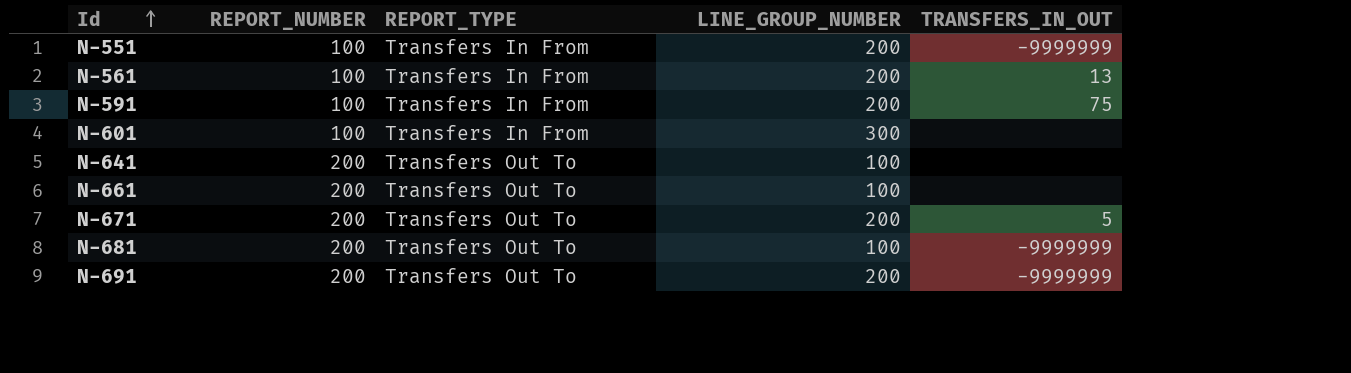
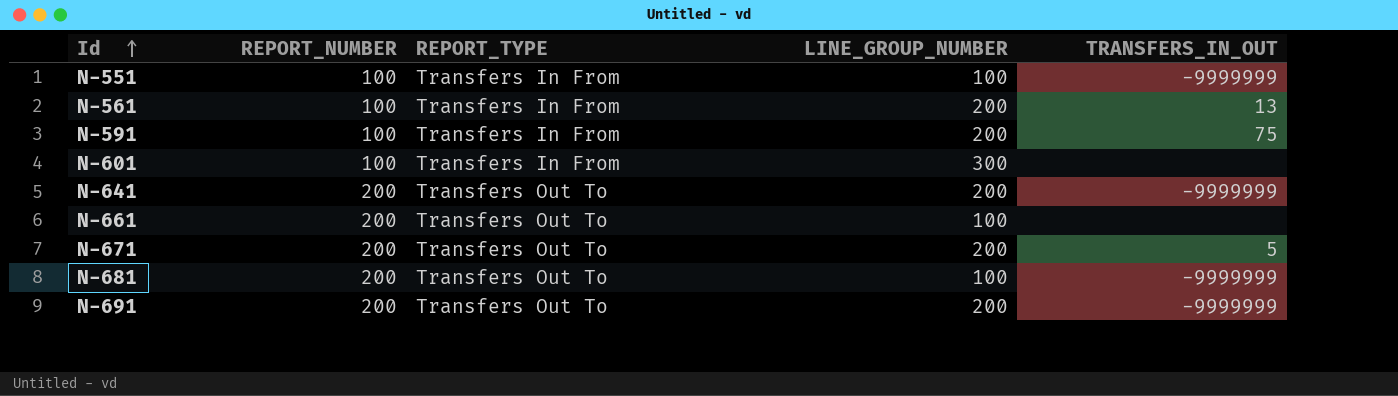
N-551 | LINE_GROUP_NUMBER: 200 -> 100
N-641 | LINE_GROUP_NUMBER: 100 -> 200
N-641 | TRANSFERS_IN_OUT: none -> -9999999

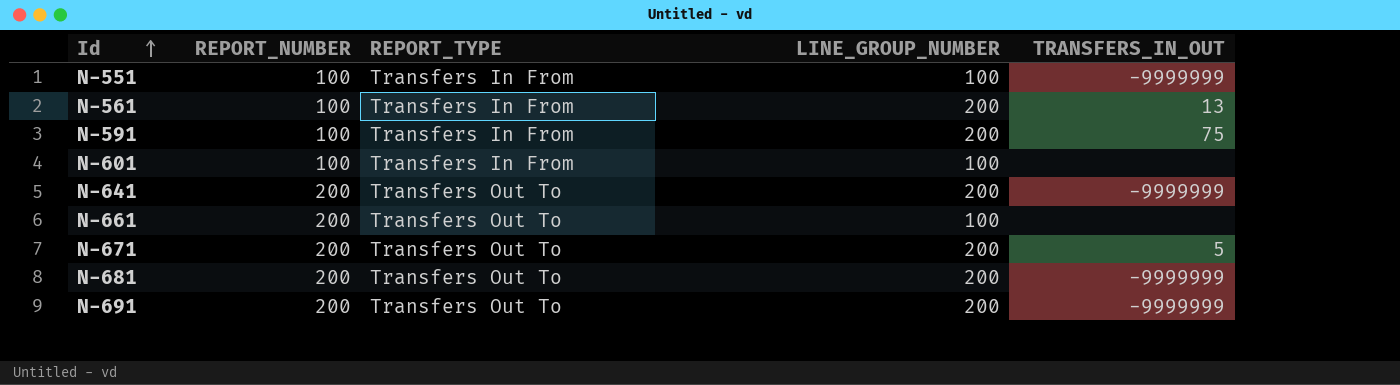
N-601 | LINE_GROUP_NUMBER: 300 -> 100
N-681 | LINE_GROUP_NUMBER: 100 -> 200

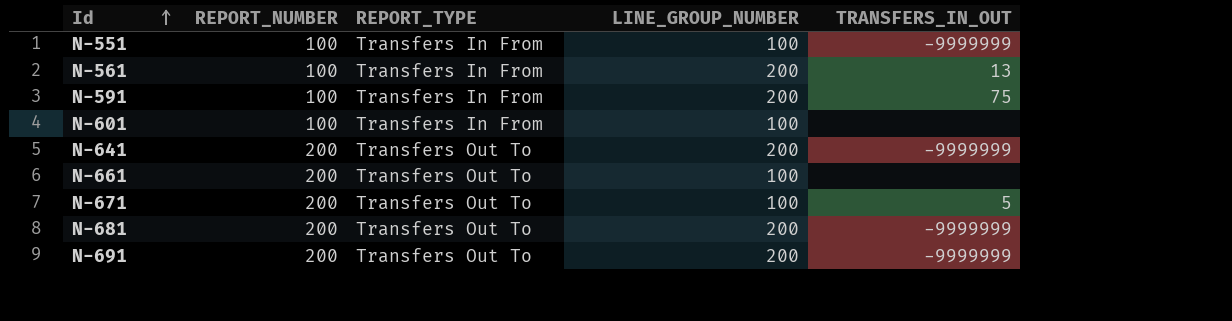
N-671 | LINE_GROUP_NUMBER: 200 -> 100

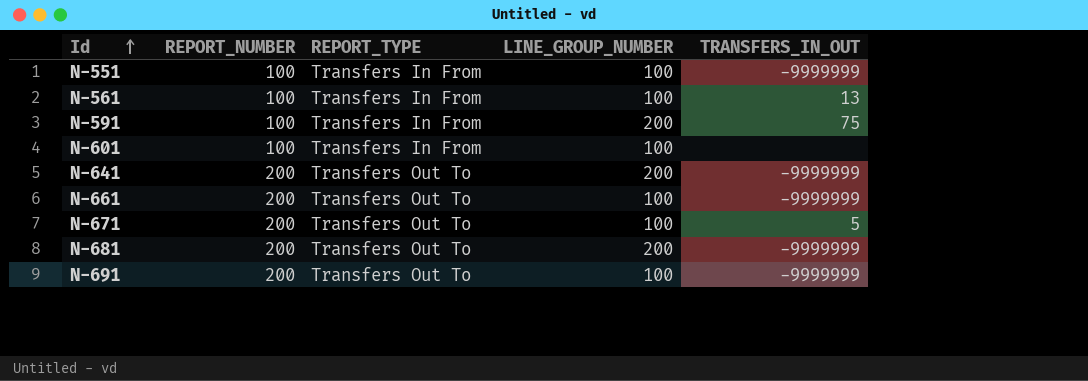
N-561 | LINE_GROUP_NUMBER: 200 -> 100
N-661 | TRANSFERS_IN_OUT: none -> -9999999
N-691 | LINE_GROUP_NUMBER: 200 -> 100

